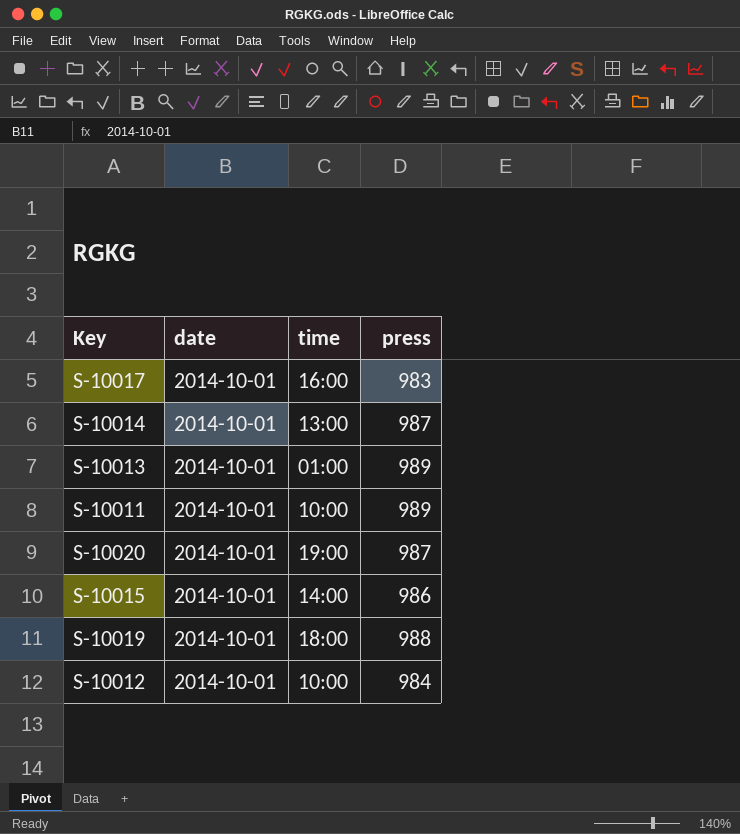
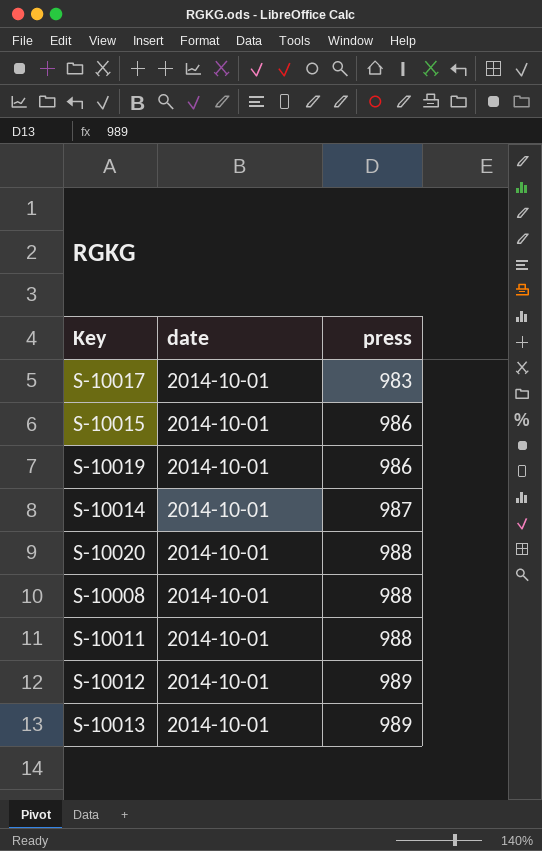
row order: none -> press ascending
column time | position: 3 -> none
S-10019 | press: 988 -> 986
S-10020 | press: 987 -> 988
row S-10008: none -> 2014-10-01 | 988
S-10011 | press: 989 -> 988
S-10012 | press: 984 -> 989

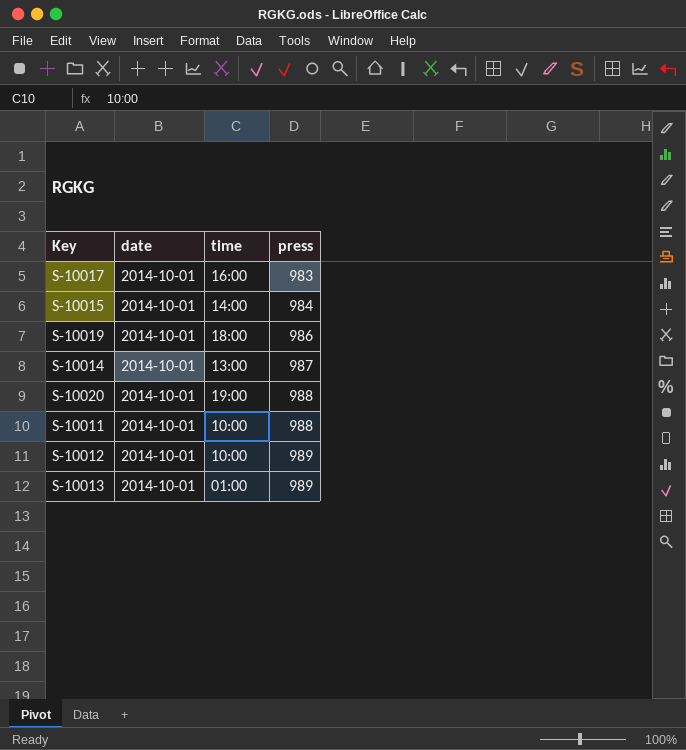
column time | position: none -> 3
row S-10008: 2014-10-01 | 988 -> none
S-10015 | press: 986 -> 984

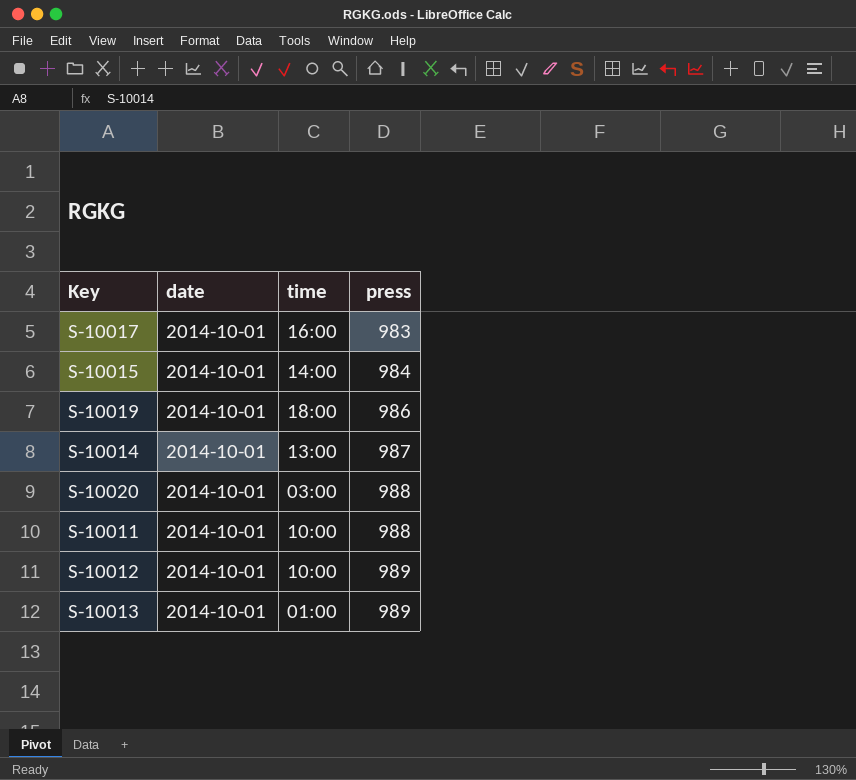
S-10020 | time: 19:00 -> 03:00

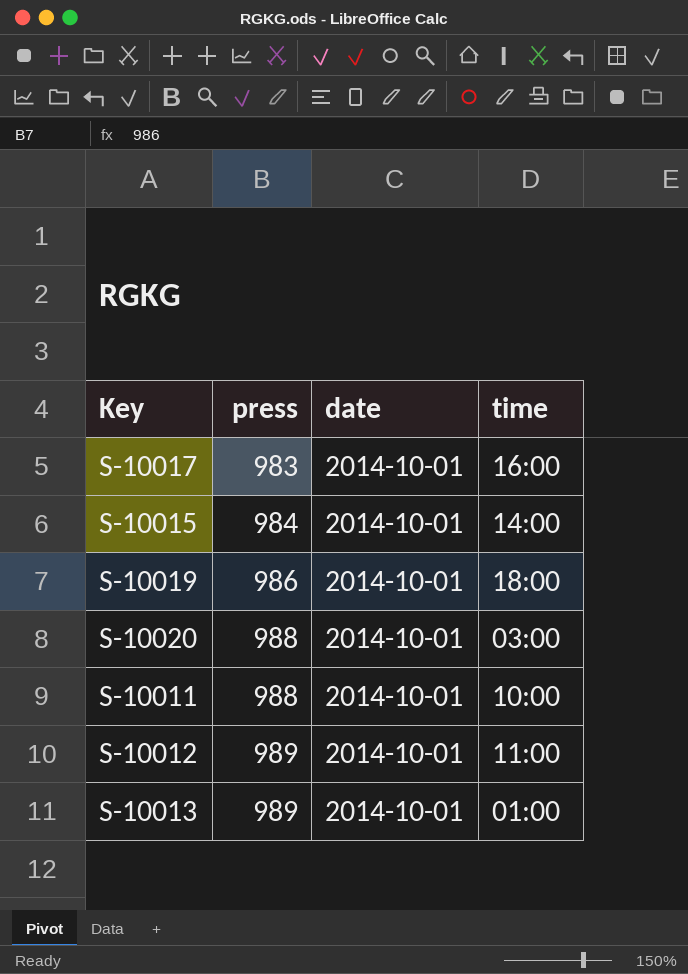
column press | position: 4 -> 2
row S-10014: 2014-10-01 | 13:00 | 987 -> none
S-10012 | time: 10:00 -> 11:00

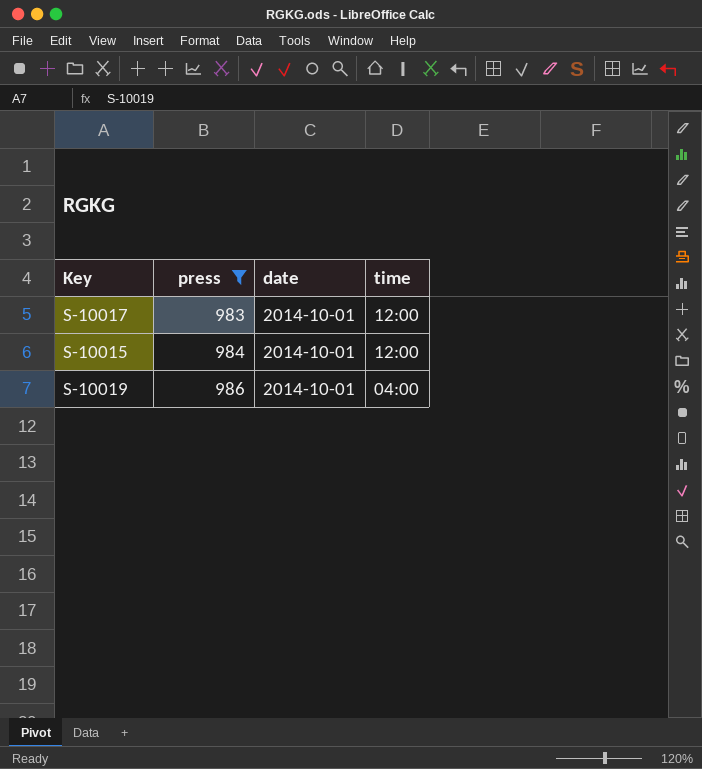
filter: none -> press <= 986
S-10017 | time: 16:00 -> 12:00
S-10015 | time: 14:00 -> 12:00
S-10019 | time: 18:00 -> 04:00

